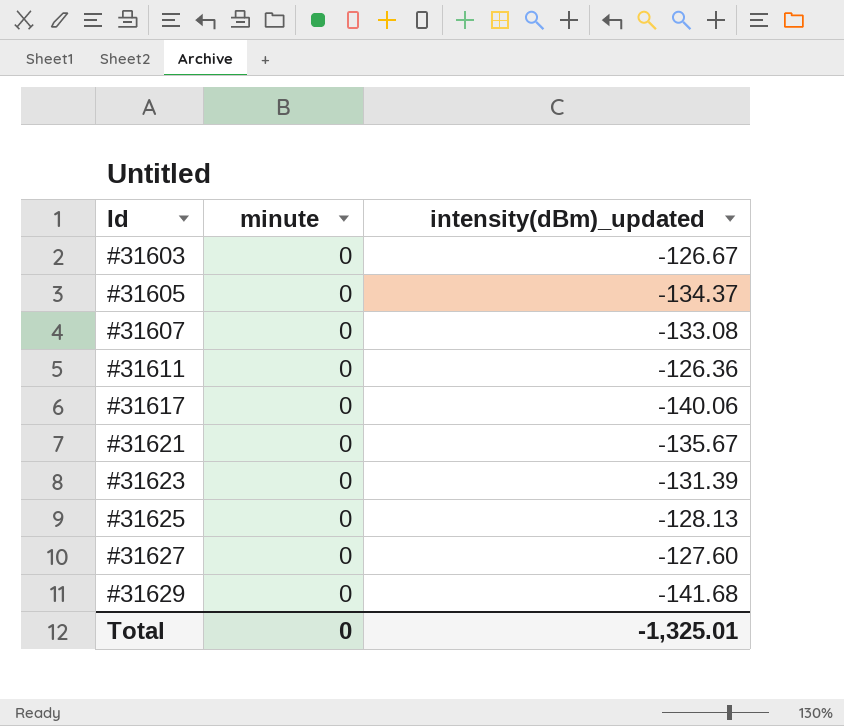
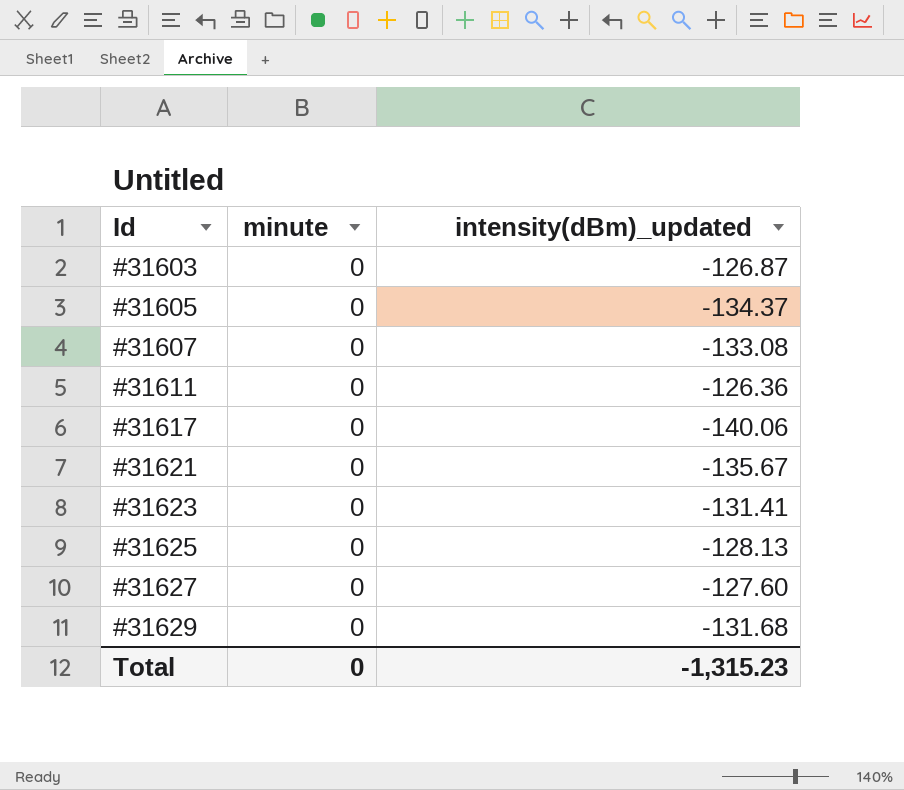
#31603 | intensity(dBm)_updated: -126.67 -> -126.87
#31623 | intensity(dBm)_updated: -131.39 -> -131.41
#31629 | intensity(dBm)_updated: -141.68 -> -131.68
Total | intensity(dBm)_updated: -1,325.01 -> -1,315.23

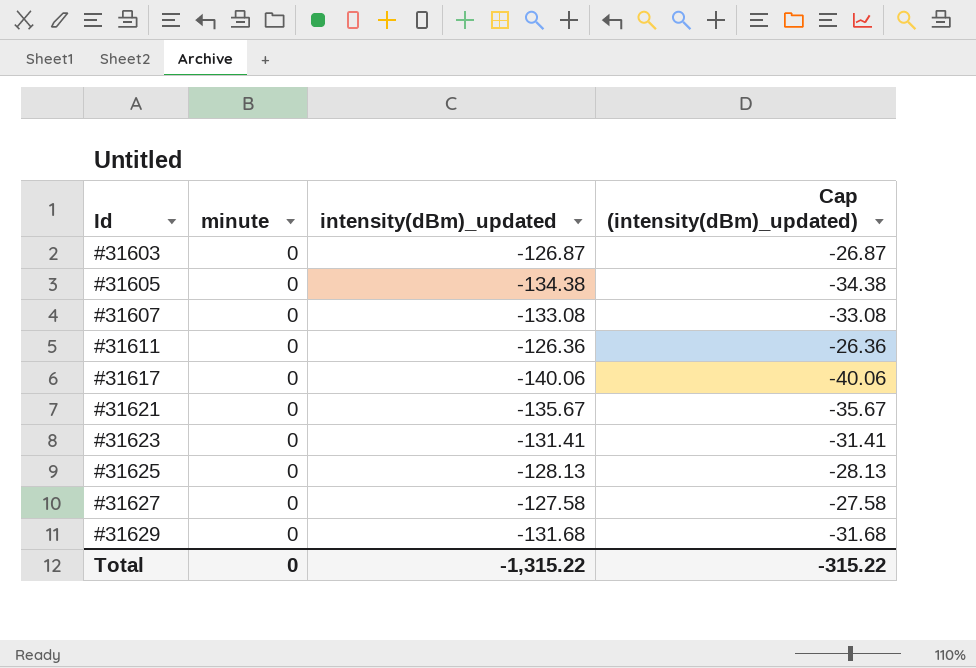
column Cap (intensity(dBm)_updated) | formula: none -> [intensity(dBm)_updated] + 100
#31605 | intensity(dBm)_updated: -134.37 -> -134.38
#31627 | intensity(dBm)_updated: -127.60 -> -127.58
Total | intensity(dBm)_updated: -1,315.23 -> -1,315.22

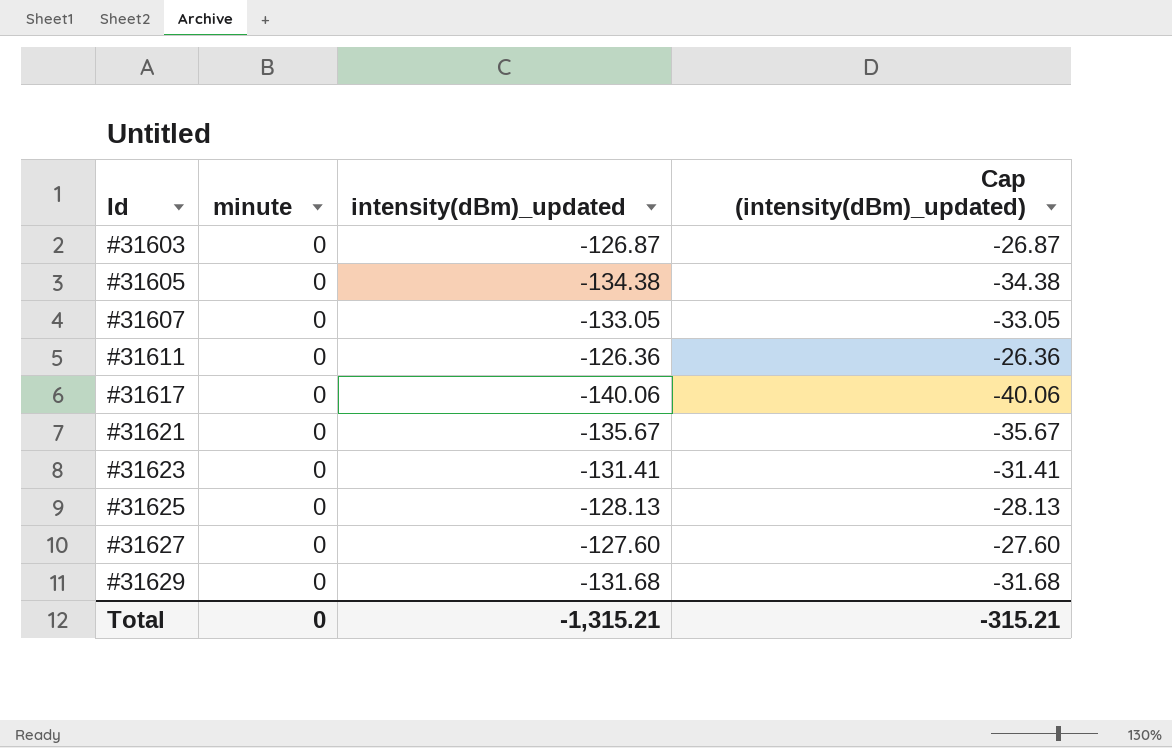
#31607 | intensity(dBm)_updated: -133.08 -> -133.05
#31607 | Cap (intensity(dBm)_updated): -33.08 -> -33.05
#31627 | intensity(dBm)_updated: -127.58 -> -127.60
#31627 | Cap (intensity(dBm)_updated): -27.58 -> -27.60
Total | intensity(dBm)_updated: -1,315.22 -> -1,315.21
Total | Cap (intensity(dBm)_updated): -315.22 -> -315.21

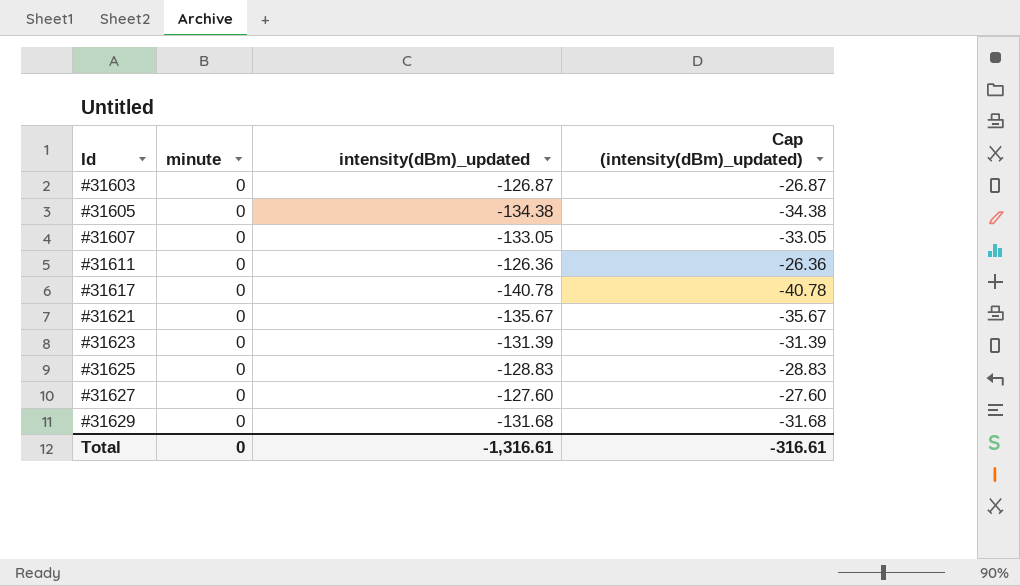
#31617 | intensity(dBm)_updated: -140.06 -> -140.78
#31617 | Cap (intensity(dBm)_updated): -40.06 -> -40.78
#31623 | intensity(dBm)_updated: -131.41 -> -131.39
#31623 | Cap (intensity(dBm)_updated): -31.41 -> -31.39
#31625 | intensity(dBm)_updated: -128.13 -> -128.83
#31625 | Cap (intensity(dBm)_updated): -28.13 -> -28.83
Total | intensity(dBm)_updated: -1,315.21 -> -1,316.61
Total | Cap (intensity(dBm)_updated): -315.21 -> -316.61

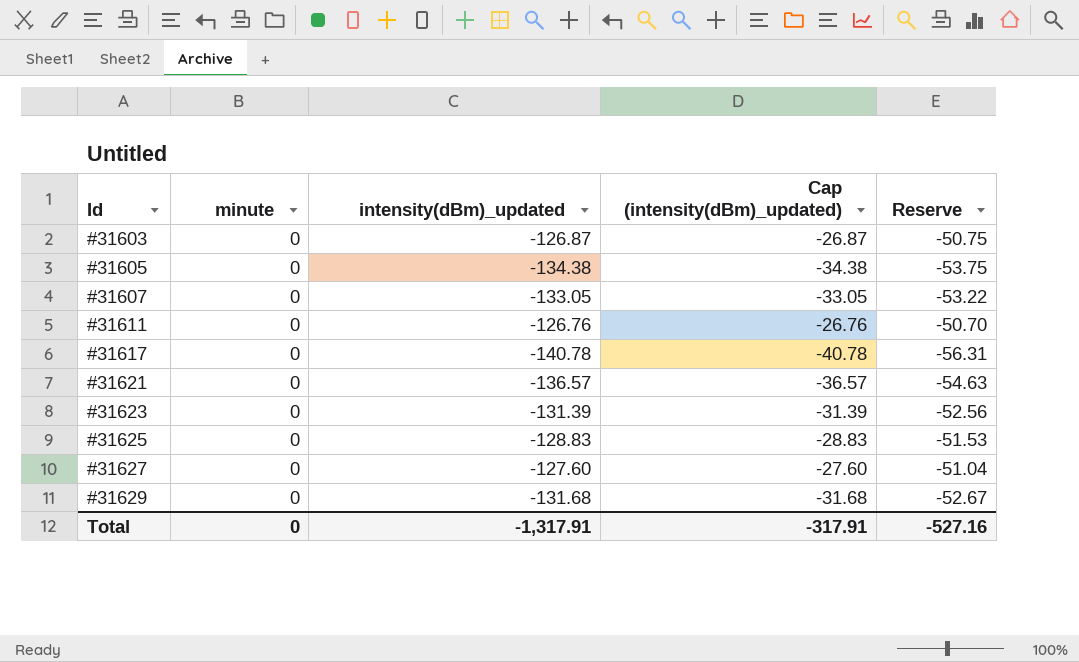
column Reserve | formula: none -> [intensity(dBm)_updated] * 0.4
#31611 | intensity(dBm)_updated: -126.36 -> -126.76
#31611 | Cap (intensity(dBm)_updated): -26.36 -> -26.76
#31621 | intensity(dBm)_updated: -135.67 -> -136.57
#31621 | Cap (intensity(dBm)_updated): -35.67 -> -36.57
Total | intensity(dBm)_updated: -1,316.61 -> -1,317.91
Total | Cap (intensity(dBm)_updated): -316.61 -> -317.91

